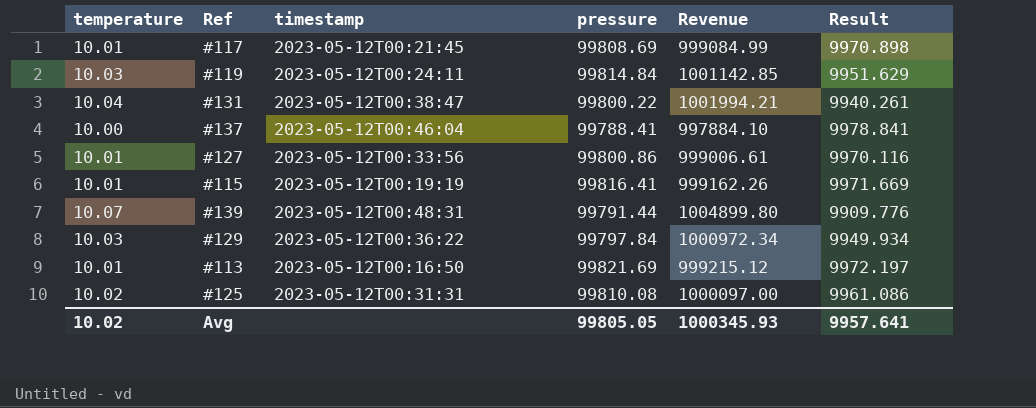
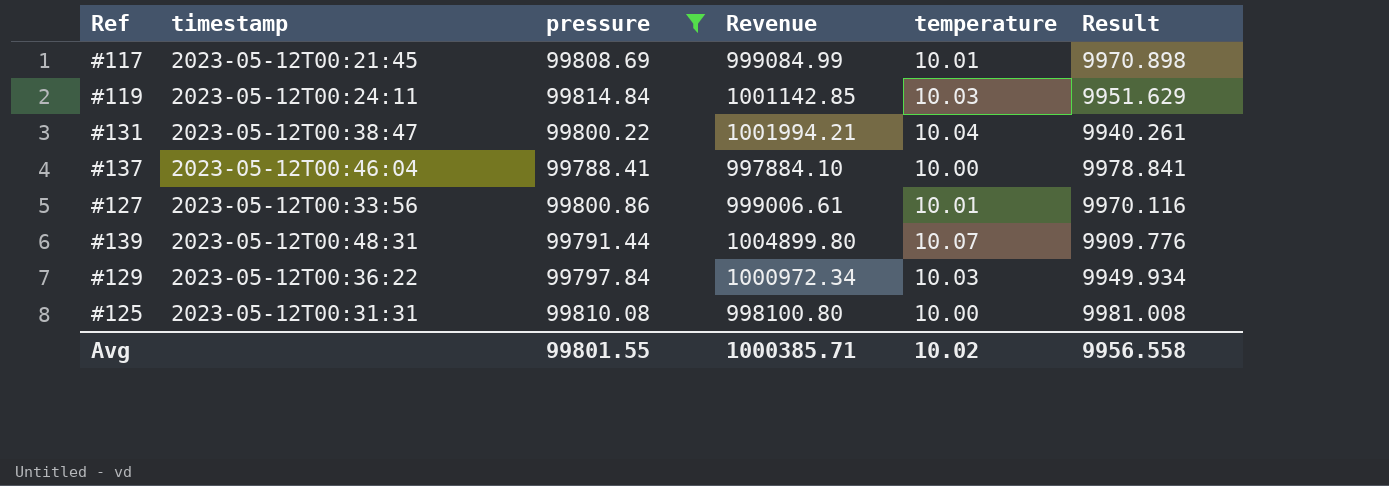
filter: none -> pressure <= 99814.84
column temperature | position: 1 -> 5
#125 | Revenue: 1000097.00 -> 998100.80
#125 | temperature: 10.02 -> 10.00
#125 | Result: 9961.086 -> 9981.008
Avg | pressure: 99805.05 -> 99801.55
Avg | Revenue: 1000345.93 -> 1000385.71
Avg | Result: 9957.641 -> 9956.558

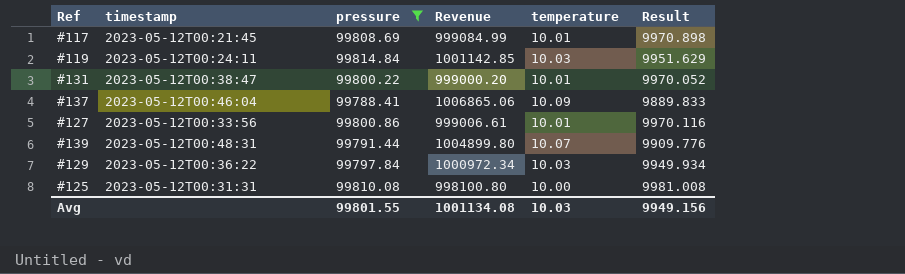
#131 | Revenue: 1001994.21 -> 999000.20
#131 | temperature: 10.04 -> 10.01
#131 | Result: 9940.261 -> 9970.052
#137 | Revenue: 997884.10 -> 1006865.06
#137 | temperature: 10.00 -> 10.09
#137 | Result: 9978.841 -> 9889.833
Avg | Revenue: 1000385.71 -> 1001134.08
Avg | temperature: 10.02 -> 10.03
Avg | Result: 9956.558 -> 9949.156

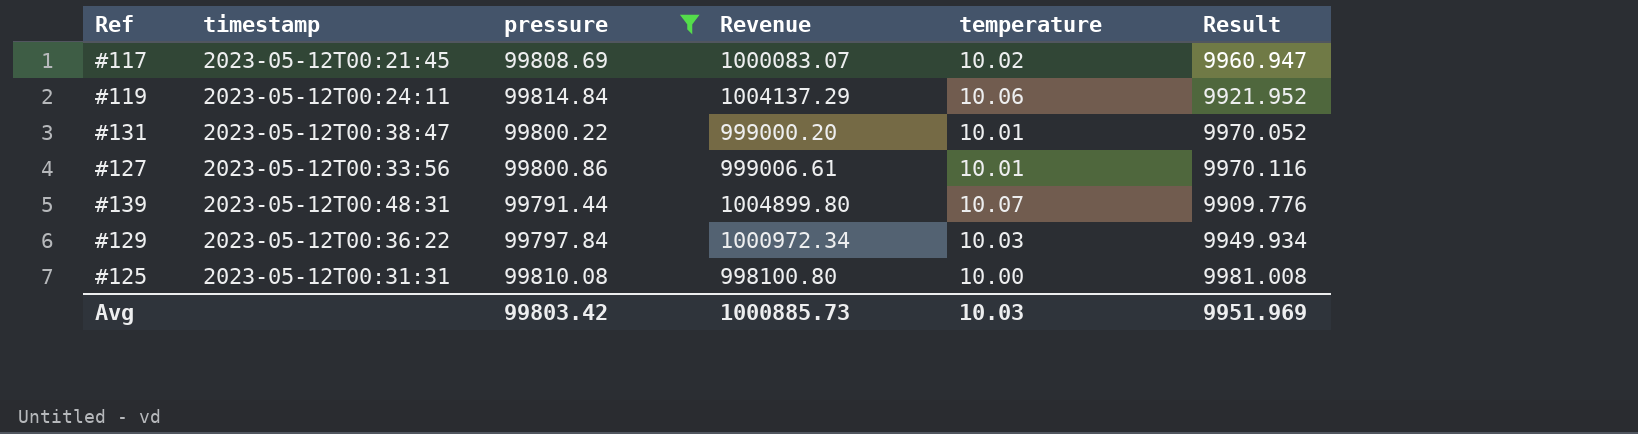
row #137: 2023-05-12T00:46:04 | 99788.41 | 1006865.06 | 10.09 | 9889.833 -> none
#117 | Revenue: 999084.99 -> 1000083.07
#117 | temperature: 10.01 -> 10.02
#117 | Result: 9970.898 -> 9960.947
#119 | Revenue: 1001142.85 -> 1004137.29
#119 | temperature: 10.03 -> 10.06
#119 | Result: 9951.629 -> 9921.952
Avg | pressure: 99801.55 -> 99803.42
Avg | Revenue: 1001134.08 -> 1000885.73
Avg | Result: 9949.156 -> 9951.969

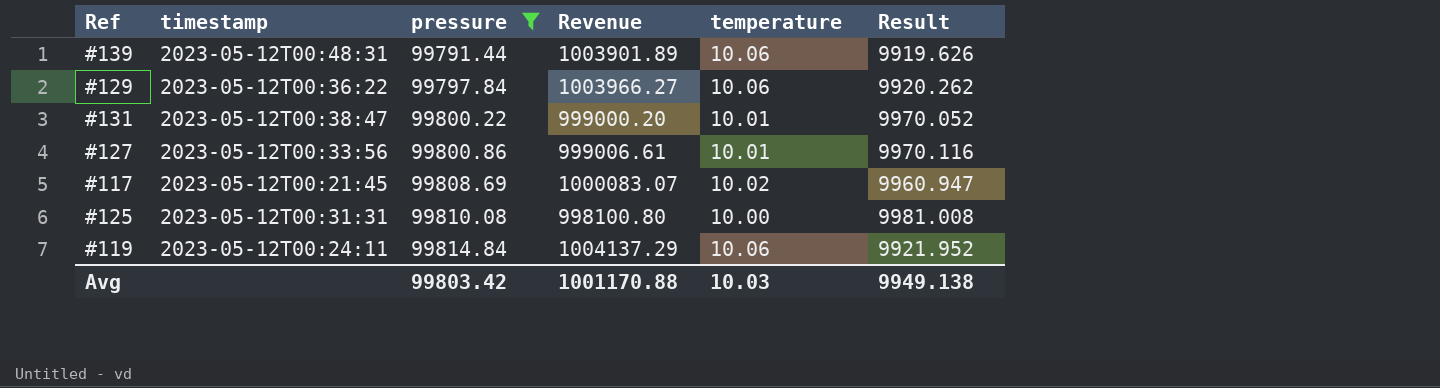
row order: none -> pressure ascending
#139 | Revenue: 1004899.80 -> 1003901.89
#139 | temperature: 10.07 -> 10.06
#139 | Result: 9909.776 -> 9919.626
#129 | Revenue: 1000972.34 -> 1003966.27
#129 | temperature: 10.03 -> 10.06
#129 | Result: 9949.934 -> 9920.262
Avg | Revenue: 1000885.73 -> 1001170.88
Avg | Result: 9951.969 -> 9949.138

